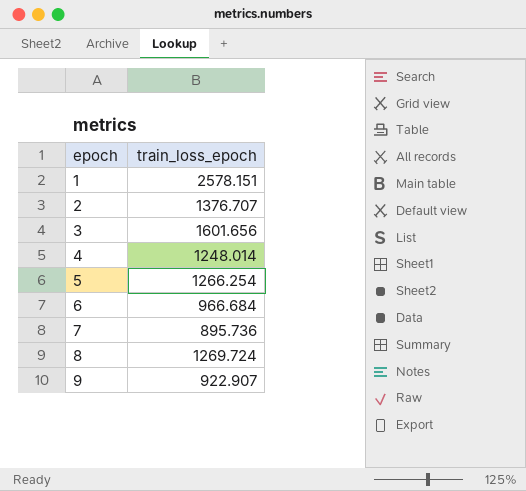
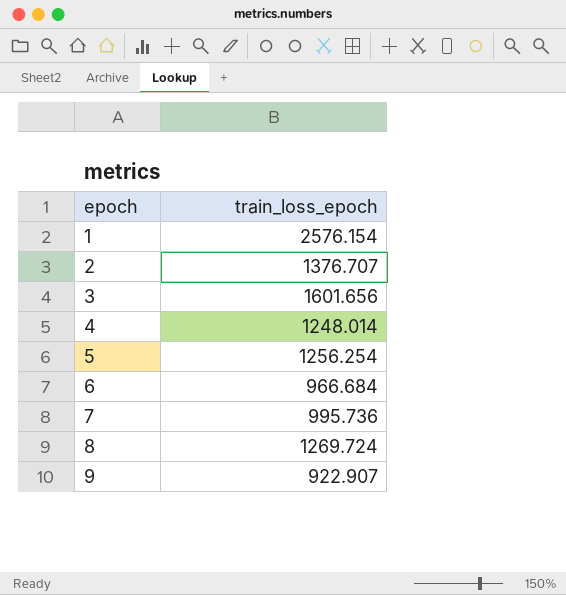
1 | train_loss_epoch: 2578.151 -> 2576.154
5 | train_loss_epoch: 1266.254 -> 1256.254
7 | train_loss_epoch: 895.736 -> 995.736

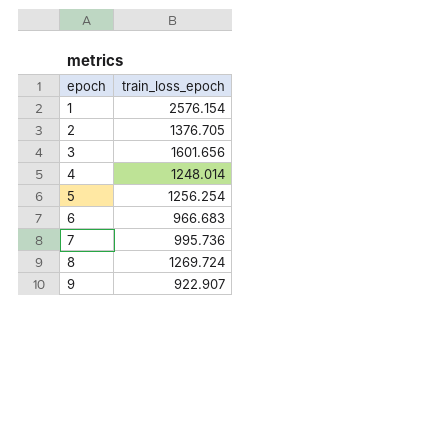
2 | train_loss_epoch: 1376.707 -> 1376.705
6 | train_loss_epoch: 966.684 -> 966.683

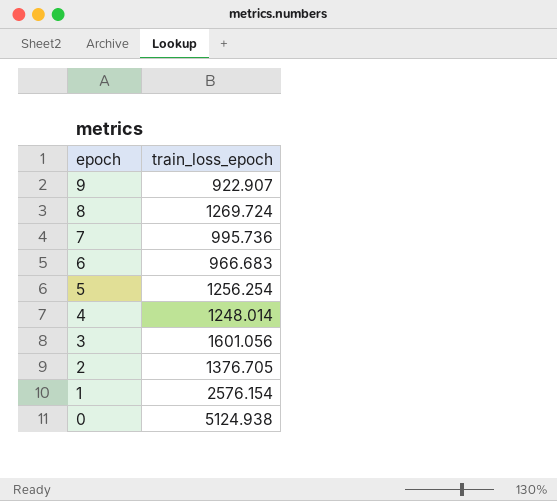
row order: epoch ascending -> epoch descending
3 | train_loss_epoch: 1601.656 -> 1601.056
row 0: none -> 5124.938

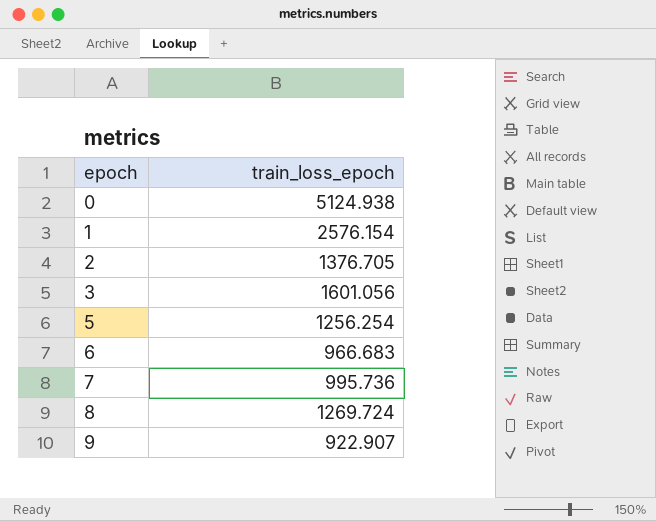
row order: epoch descending -> epoch ascending
row 4: 1248.014 -> none

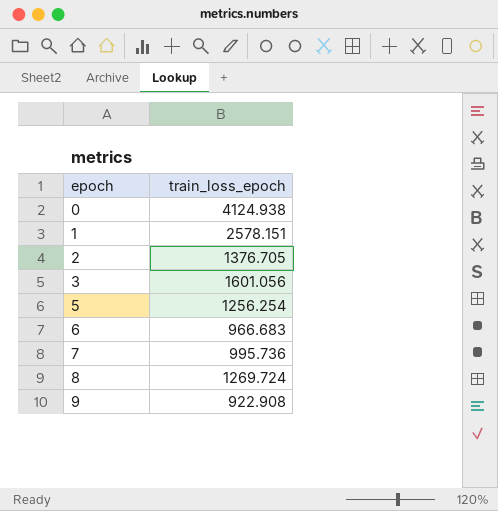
0 | train_loss_epoch: 5124.938 -> 4124.938
1 | train_loss_epoch: 2576.154 -> 2578.151
9 | train_loss_epoch: 922.907 -> 922.908

